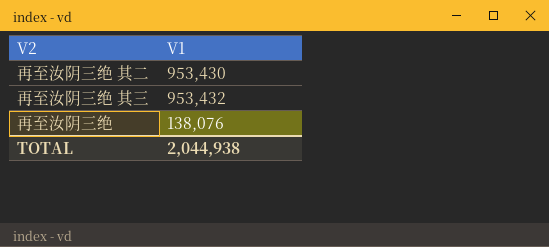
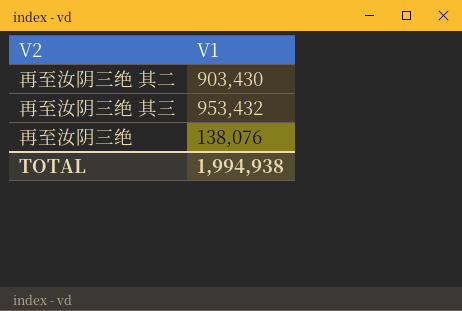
再至汝阴三绝 其二 | V1: 953,430 -> 903,430
TOTAL | V1: 2,044,938 -> 1,994,938

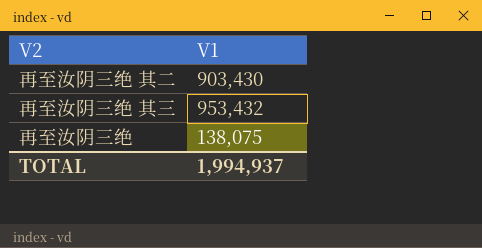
再至汝阴三绝 | V1: 138,076 -> 138,075
TOTAL | V1: 1,994,938 -> 1,994,937

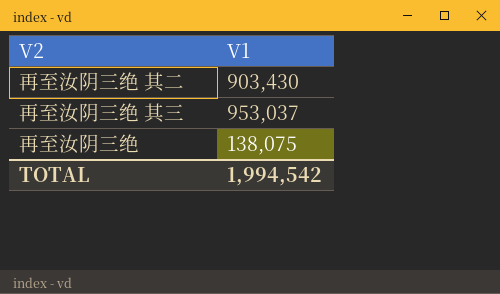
再至汝阴三绝 其三 | V1: 953,432 -> 953,037
TOTAL | V1: 1,994,937 -> 1,994,542

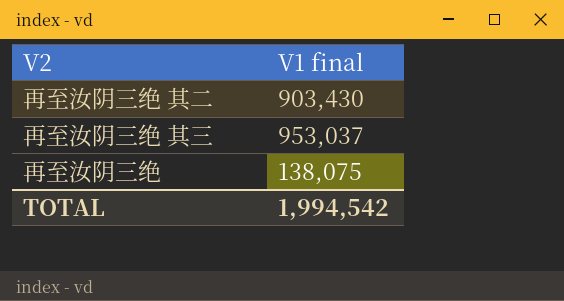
column name: V1 -> V1 final

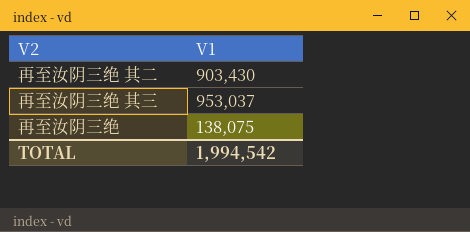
column name: V1 final -> V1

